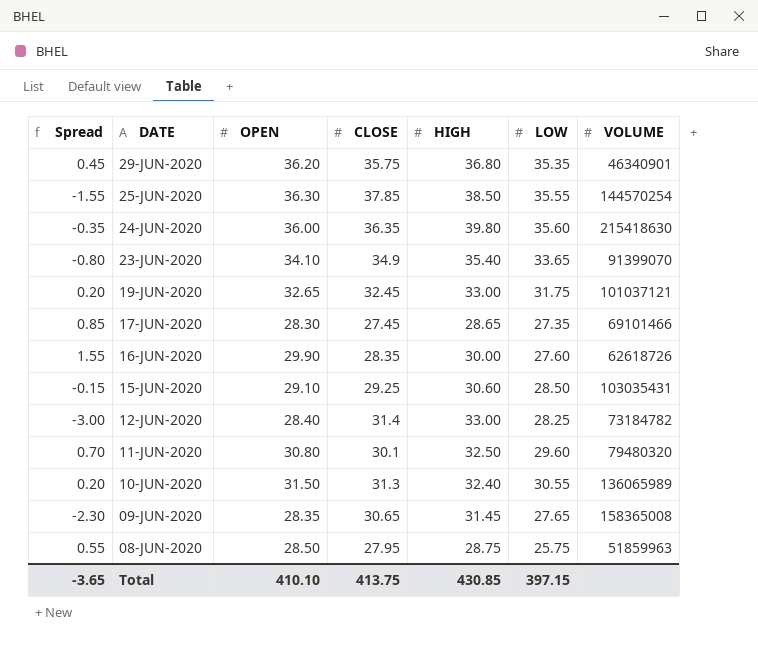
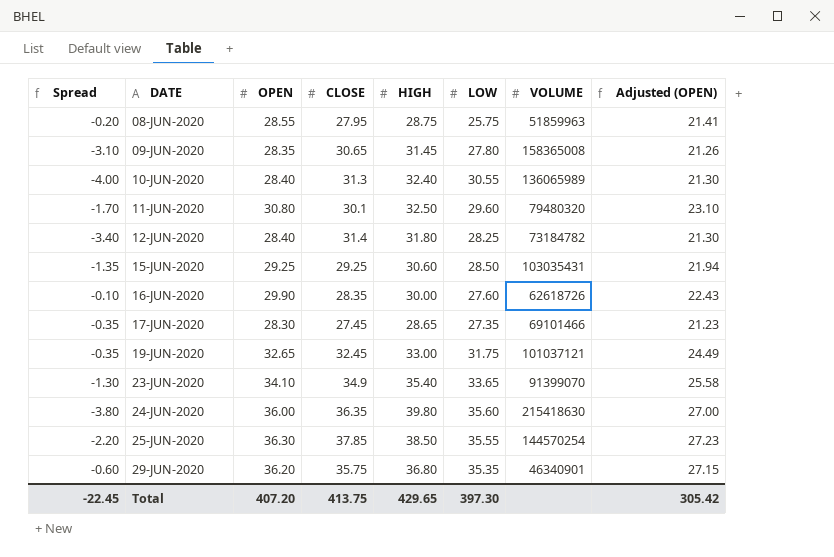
row order: DATE descending -> DATE ascending
column Spread | formula: [OPEN] - [CLOSE] -> [OPEN] - [HIGH]
column Adjusted (OPEN) | formula: none -> [OPEN] * 0.75
08-JUN-2020 | OPEN: 28.50 -> 28.55
09-JUN-2020 | LOW: 27.65 -> 27.80
10-JUN-2020 | OPEN: 31.50 -> 28.40
12-JUN-2020 | HIGH: 33.00 -> 31.80
15-JUN-2020 | OPEN: 29.10 -> 29.25
Total | Spread: -3.65 -> -22.45
Total | OPEN: 410.10 -> 407.20
Total | HIGH: 430.85 -> 429.65
Total | LOW: 397.15 -> 397.30

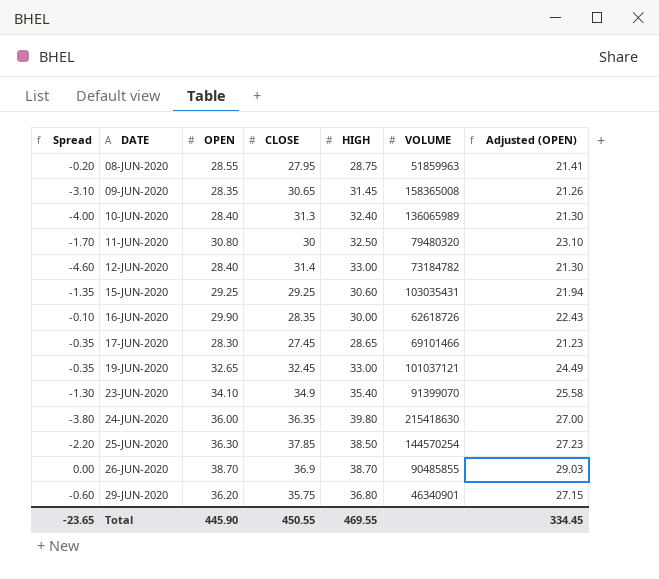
column LOW | position: 6 -> none
11-JUN-2020 | CLOSE: 30.1 -> 30
12-JUN-2020 | Spread: -3.40 -> -4.60
12-JUN-2020 | HIGH: 31.80 -> 33.00
row 26-JUN-2020: none -> 0.00 | 38.70 | 36.9 | 38.70 | 90485855 | 29.03
Total | Spread: -22.45 -> -23.65
Total | OPEN: 407.20 -> 445.90
Total | CLOSE: 413.75 -> 450.55
Total | HIGH: 429.65 -> 469.55
Total | Adjusted (OPEN): 305.42 -> 334.45

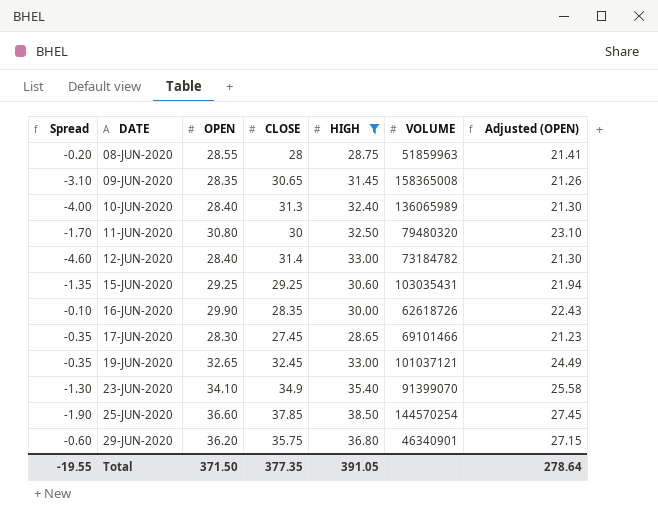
filter: none -> HIGH <= 38.50
08-JUN-2020 | CLOSE: 27.95 -> 28
25-JUN-2020 | Spread: -2.20 -> -1.90
25-JUN-2020 | OPEN: 36.30 -> 36.60
25-JUN-2020 | Adjusted (OPEN): 27.23 -> 27.45
Total | Spread: -23.65 -> -19.55
Total | OPEN: 445.90 -> 371.50
Total | CLOSE: 450.55 -> 377.35
Total | HIGH: 469.55 -> 391.05
Total | Adjusted (OPEN): 334.45 -> 278.64

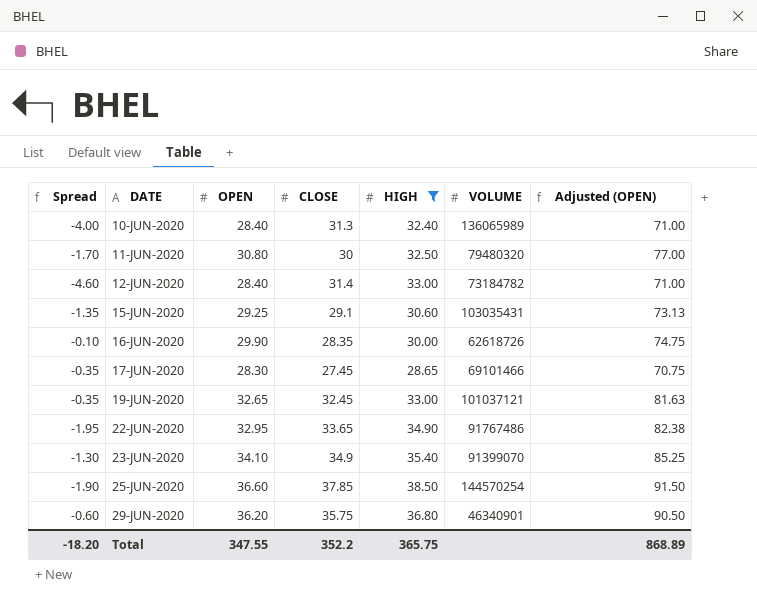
column Adjusted (OPEN) | formula: [OPEN] * 0.75 -> [OPEN] * 2.5
row 08-JUN-2020: -0.20 | 28.55 | 28 | 28.75 | 51859963 | 21.41 -> none
row 09-JUN-2020: -3.10 | 28.35 | 30.65 | 31.45 | 158365008 | 21.26 -> none
15-JUN-2020 | CLOSE: 29.25 -> 29.1
row 22-JUN-2020: none -> -1.95 | 32.95 | 33.65 | 34.90 | 91767486 | 82.38
Total | Spread: -19.55 -> -18.20
Total | OPEN: 371.50 -> 347.55
Total | CLOSE: 377.35 -> 352.2
Total | HIGH: 391.05 -> 365.75
Total | Adjusted (OPEN): 278.64 -> 868.89

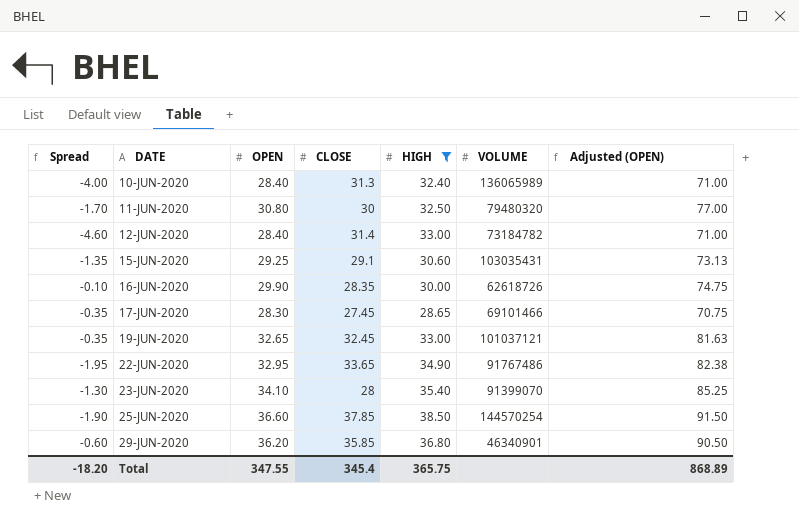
23-JUN-2020 | CLOSE: 34.9 -> 28
29-JUN-2020 | CLOSE: 35.75 -> 35.85
Total | CLOSE: 352.2 -> 345.4

